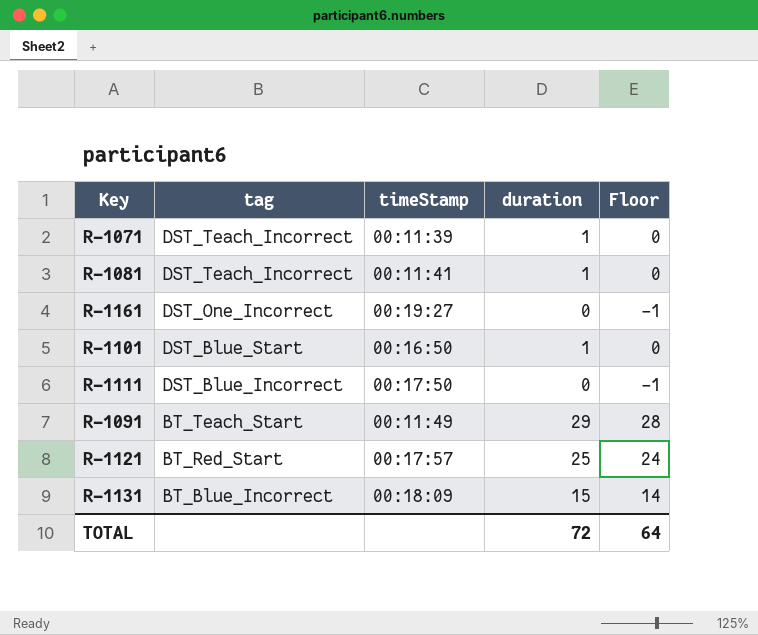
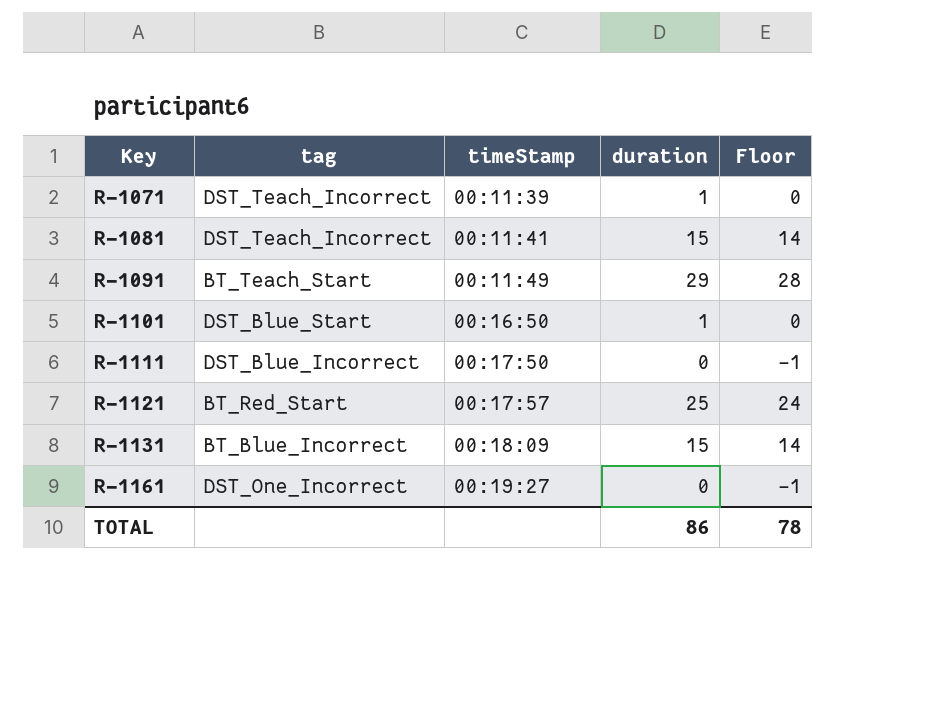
row order: tag descending -> Key ascending
R-1081 | duration: 1 -> 15
R-1081 | Floor: 0 -> 14
TOTAL | duration: 72 -> 86
TOTAL | Floor: 64 -> 78

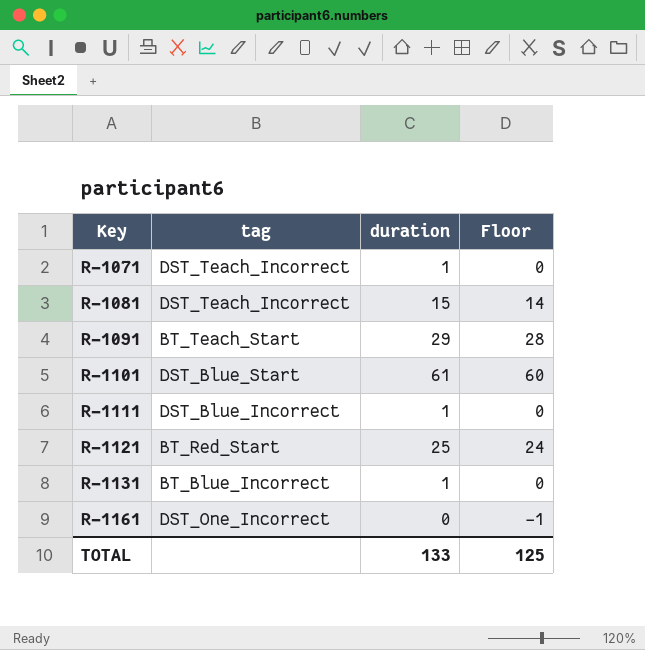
column timeStamp | position: 3 -> none
R-1101 | duration: 1 -> 61
R-1101 | Floor: 0 -> 60
R-1111 | duration: 0 -> 1
R-1111 | Floor: -1 -> 0
R-1131 | duration: 15 -> 1
R-1131 | Floor: 14 -> 0
TOTAL | duration: 86 -> 133
TOTAL | Floor: 78 -> 125

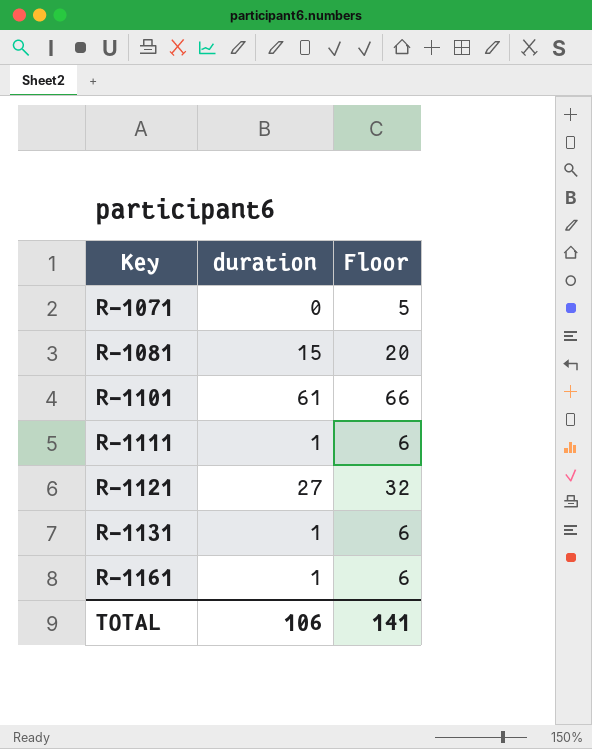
column tag | position: 2 -> none
column Floor | formula: [duration] - 1 -> [duration] + 5
row R-1091: BT_Teach_Start | 29 | 28 -> none
R-1071 | duration: 1 -> 0
R-1121 | duration: 25 -> 27
R-1161 | duration: 0 -> 1
TOTAL | duration: 133 -> 106
TOTAL | Floor: 125 -> 141

